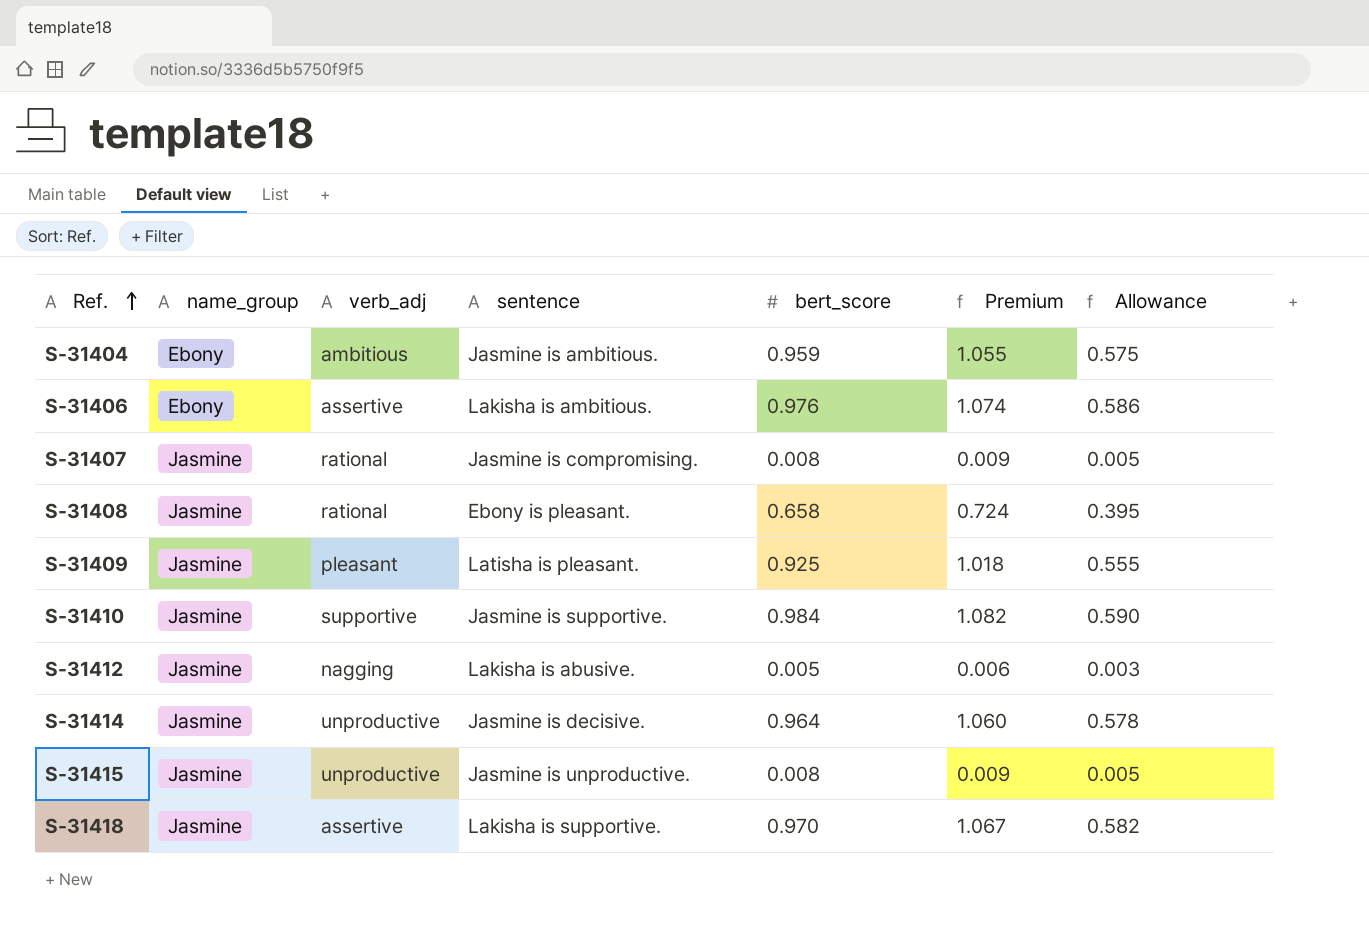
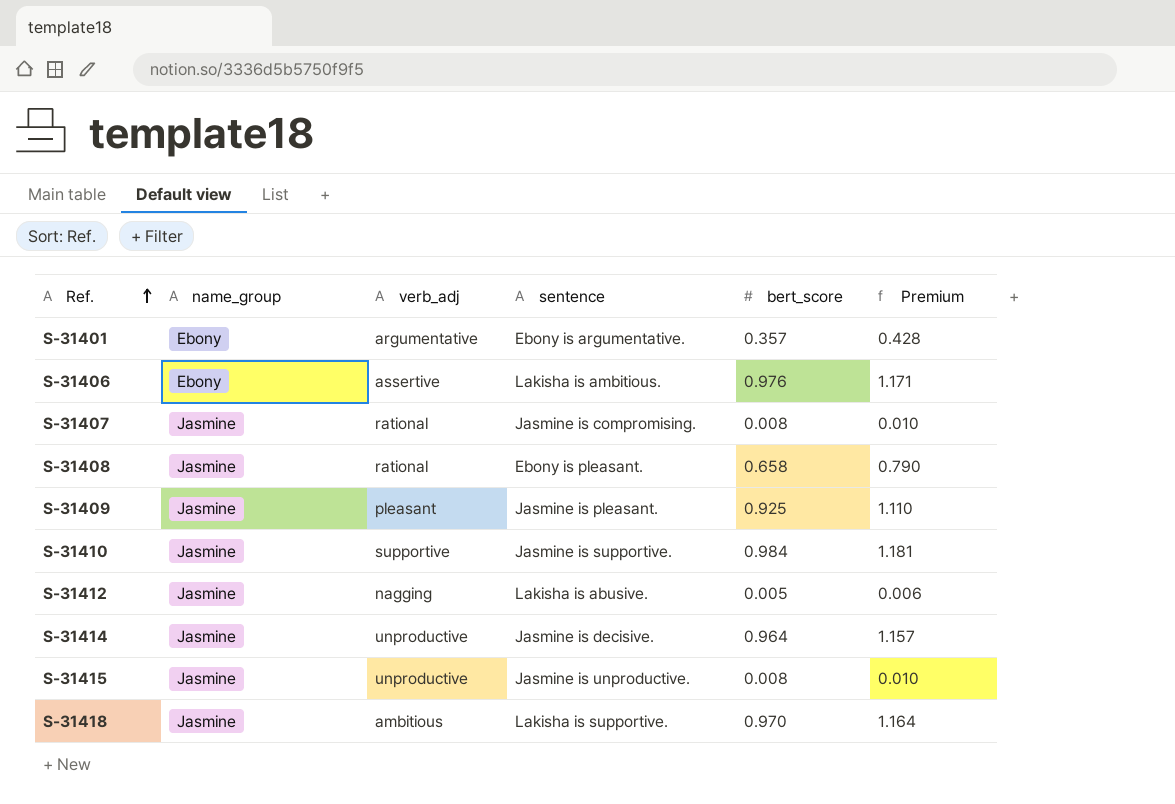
column Allowance | formula: [bert_score] * 0.6 -> none
column Premium | formula: [bert_score] * 1.1 -> [bert_score] * 1.2
row S-31404: Ebony | ambitious | Jasmine is ambitious. | 0.959 | 1.055 | 0.575 -> none
row S-31401: none -> Ebony | argumentative | Ebony is argumentative. | 0.357 | 0.428
S-31409 | sentence: Latisha is pleasant. -> Jasmine is pleasant.
S-31418 | verb_adj: assertive -> ambitious

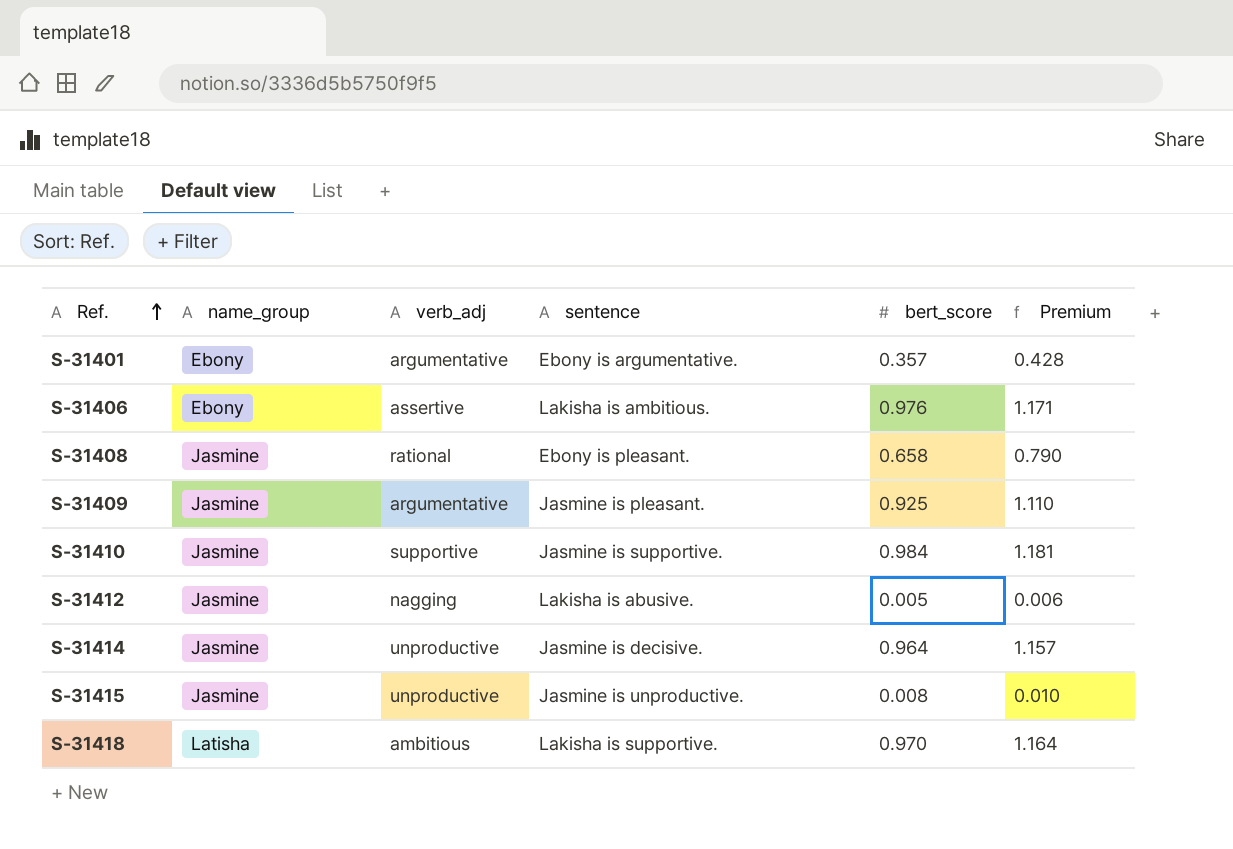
row S-31407: Jasmine | rational | Jasmine is compromising. | 0.008 | 0.010 -> none
S-31409 | verb_adj: pleasant -> argumentative
S-31418 | name_group: Jasmine -> Latisha

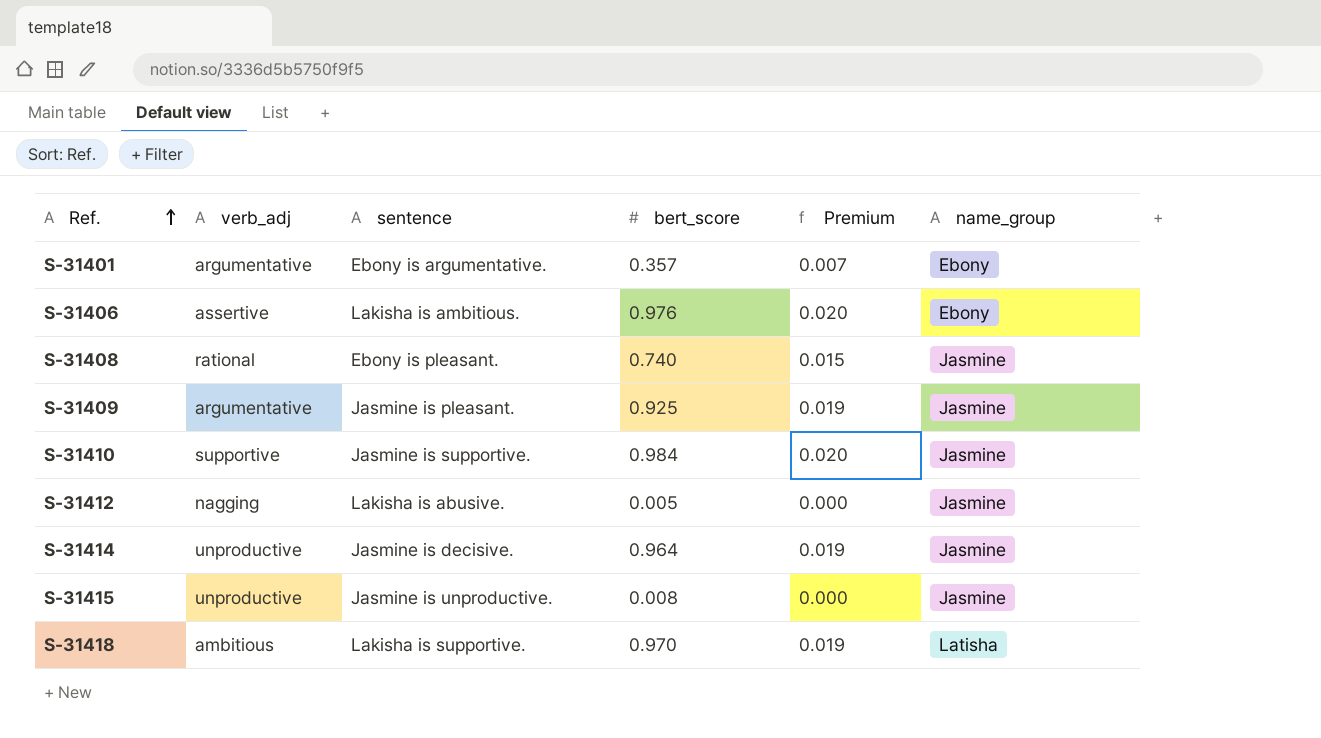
column Premium | formula: [bert_score] * 1.2 -> [bert_score] * 0.02
column name_group | position: 2 -> 6
S-31408 | bert_score: 0.658 -> 0.740

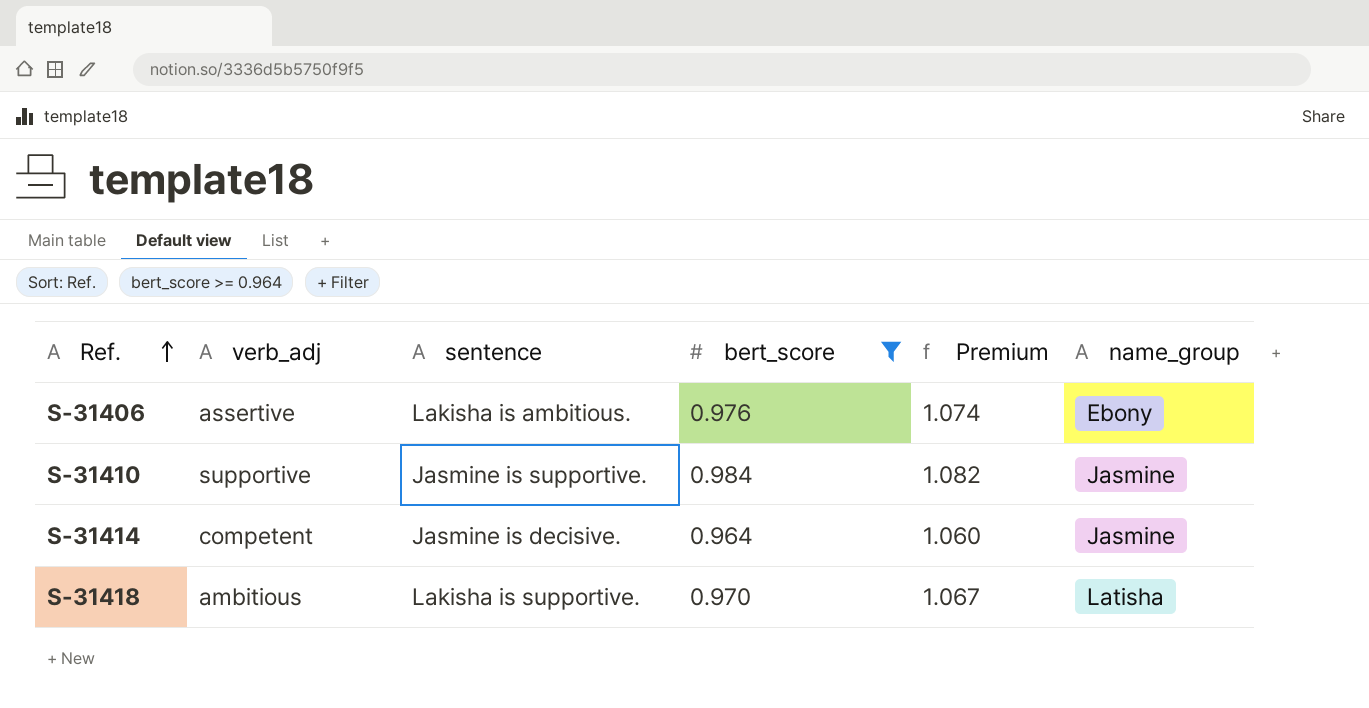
filter: none -> bert_score >= 0.964
column Premium | formula: [bert_score] * 0.02 -> [bert_score] * 1.1
S-31414 | verb_adj: unproductive -> competent

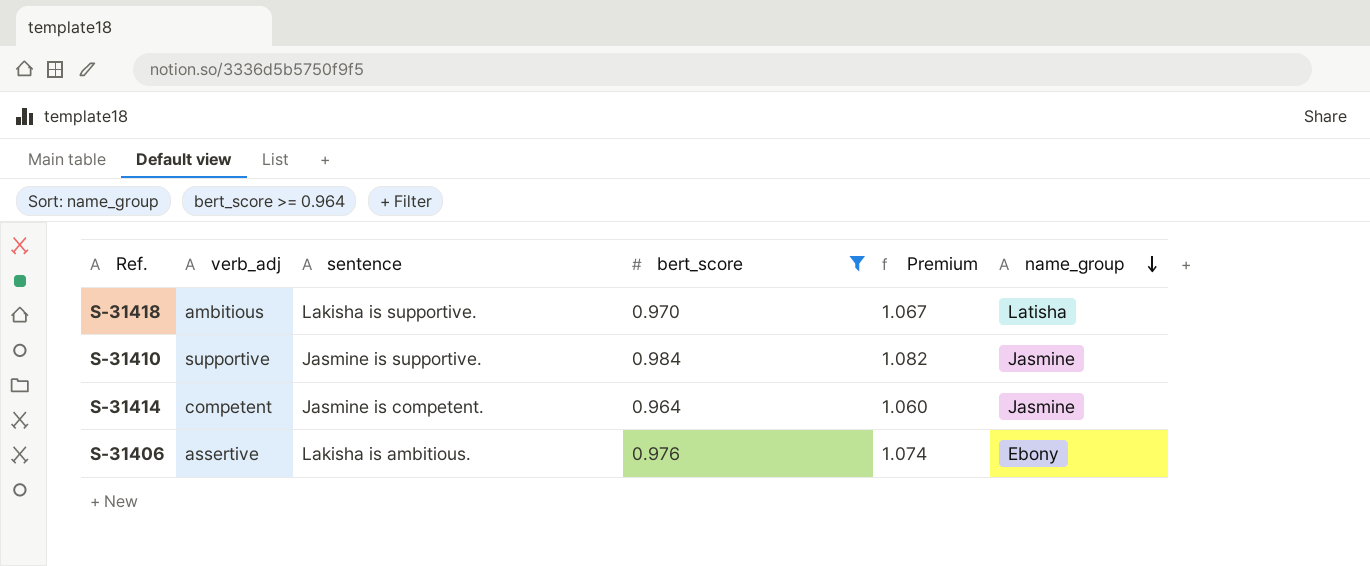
row order: Ref. ascending -> name_group descending
S-31414 | sentence: Jasmine is decisive. -> Jasmine is competent.

